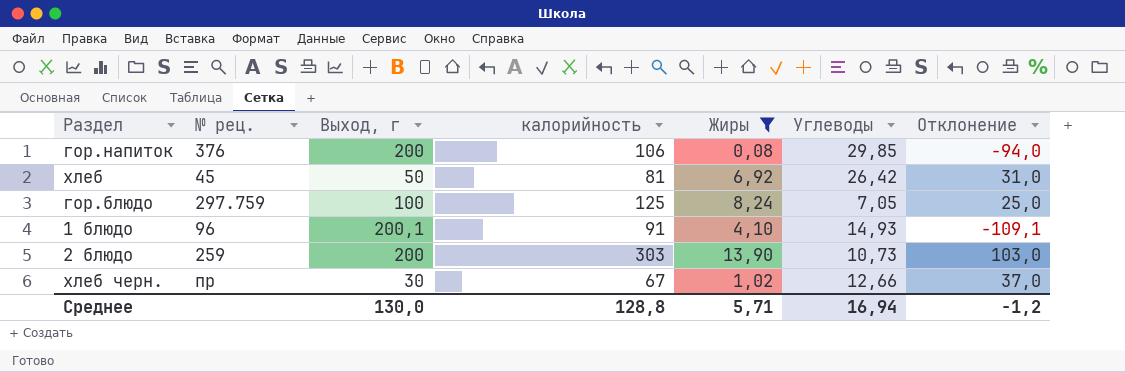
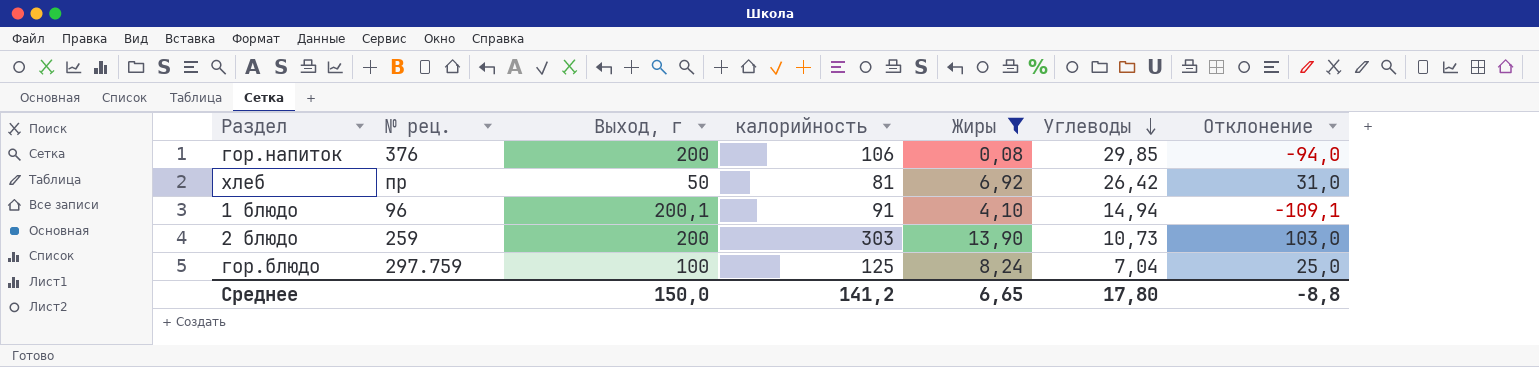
row order: none -> Углеводы descending
row хлеб черн.: пр | 30 | 67 | 1,02 | 12,66 | 37,0 -> none
хлеб | № рец.: 45 -> пр
1 блюдо | Углеводы: 14,93 -> 14,94
гор.блюдо | Углеводы: 7,05 -> 7,04
Среднее | Выход, г: 130,0 -> 150,0
Среднее | калорийность: 128,8 -> 141,2
Среднее | Жиры: 5,71 -> 6,65
Среднее | Углеводы: 16,94 -> 17,80
Среднее | Отклонение: -1,2 -> -8,8

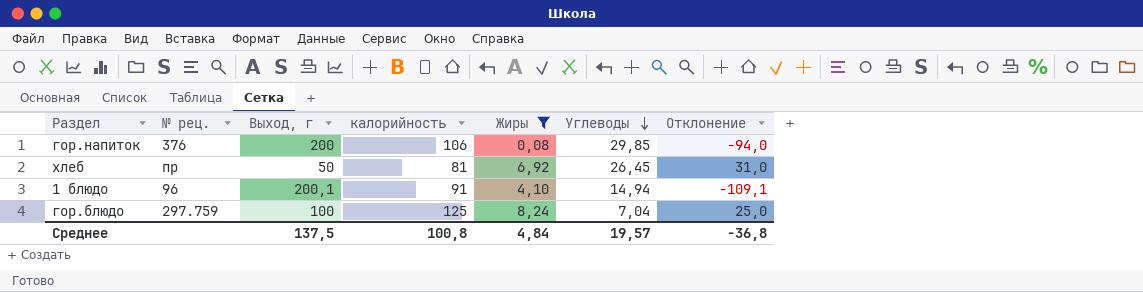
row 2 блюдо: 259 | 200 | 303 | 13,90 | 10,73 | 103,0 -> none
хлеб | Углеводы: 26,42 -> 26,45
Среднее | Выход, г: 150,0 -> 137,5
Среднее | калорийность: 141,2 -> 100,8
Среднее | Жиры: 6,65 -> 4,84
Среднее | Углеводы: 17,80 -> 19,57
Среднее | Отклонение: -8,8 -> -36,8

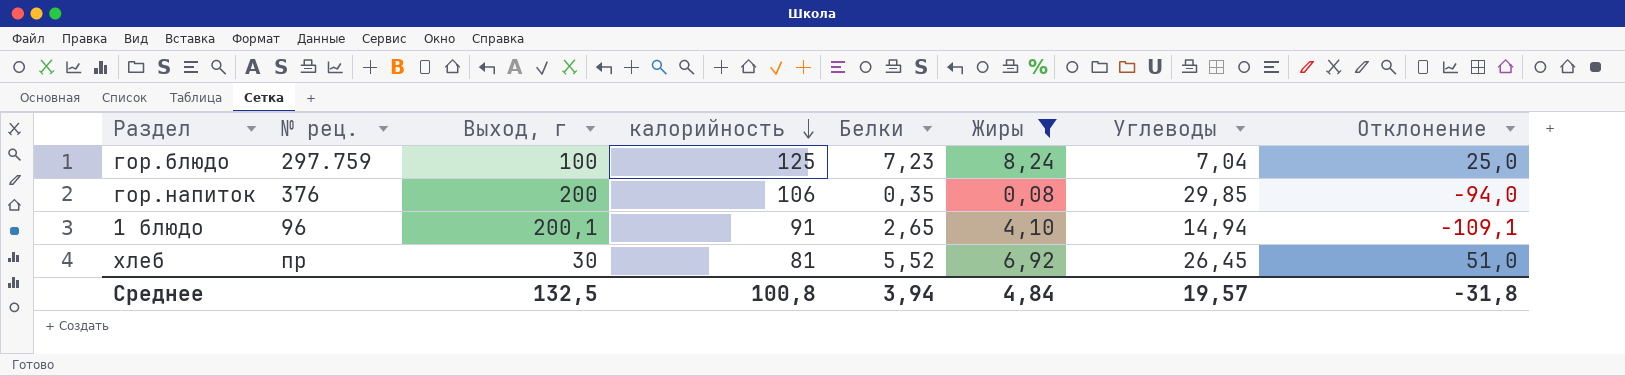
row order: Углеводы descending -> калорийность descending
column Белки | position: none -> 5
хлеб | Выход, г: 50 -> 30
хлеб | Отклонение: 31,0 -> 51,0
Среднее | Выход, г: 137,5 -> 132,5
Среднее | Отклонение: -36,8 -> -31,8

